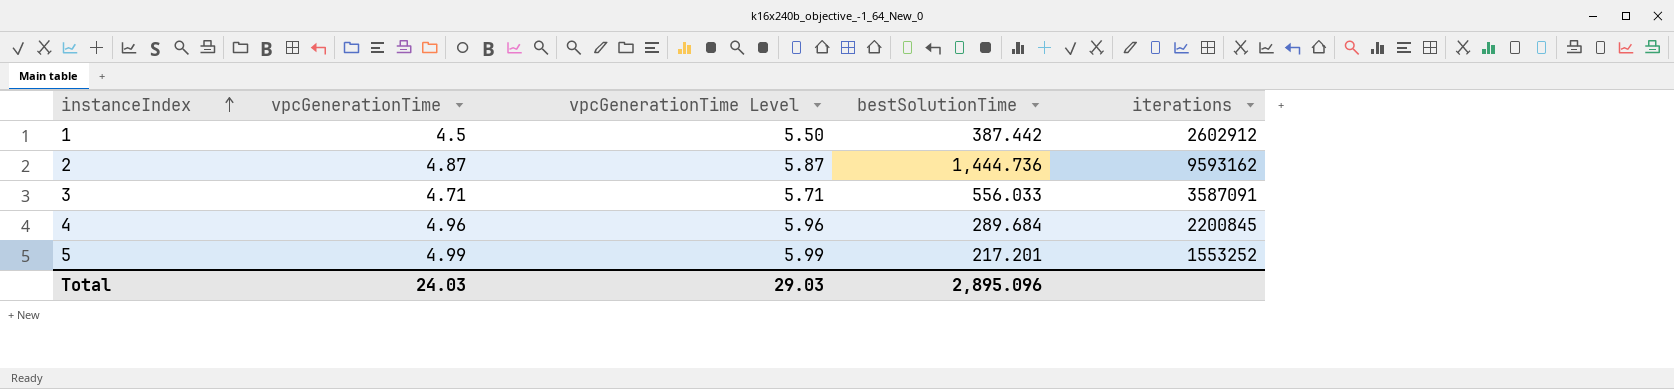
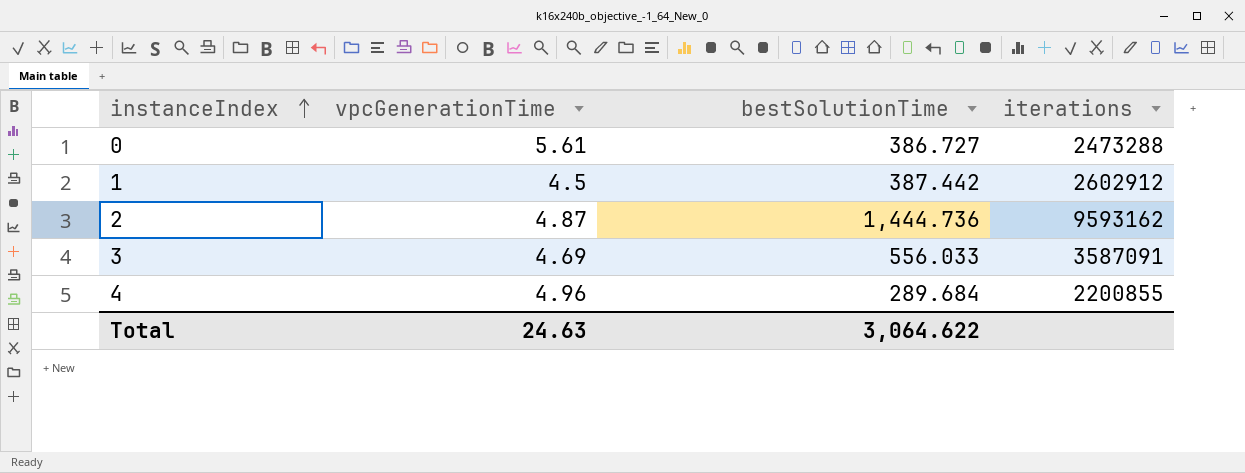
column vpcGenerationTime Level | formula: [vpcGenerationTime] + 1 -> none
row 5: 4.99 | 5.99 | 217.201 | 1553252 -> none
row 0: none -> 5.61 | 386.727 | 2473288
3 | vpcGenerationTime: 4.71 -> 4.69
4 | iterations: 2200845 -> 2200855
Total | vpcGenerationTime: 24.03 -> 24.63
Total | bestSolutionTime: 2,895.096 -> 3,064.622

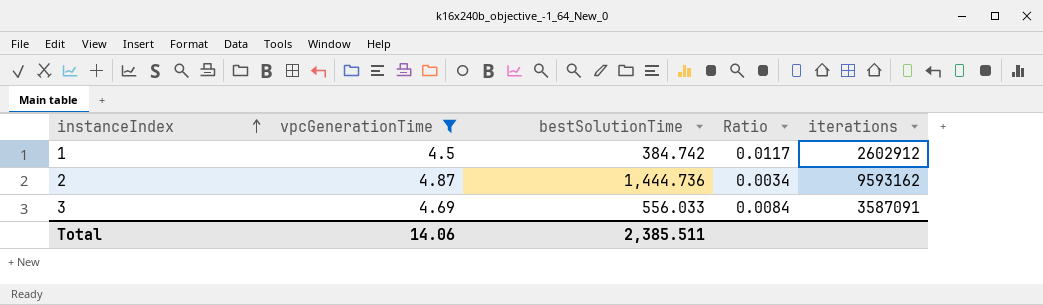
filter: none -> vpcGenerationTime <= 4.87
column Ratio | formula: none -> [vpcGenerationTime] / [bestSolutionTime]
1 | bestSolutionTime: 387.442 -> 384.742
Total | vpcGenerationTime: 24.63 -> 14.06
Total | bestSolutionTime: 3,064.622 -> 2,385.511

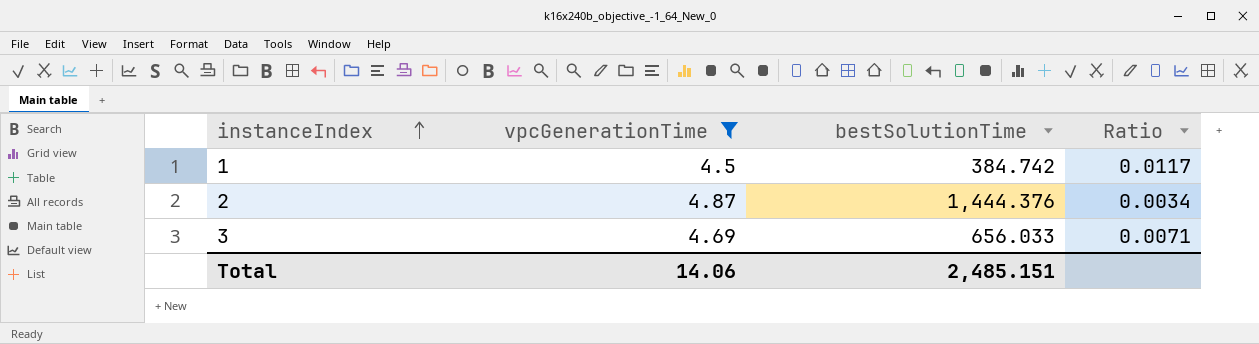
column iterations | position: 5 -> none
2 | bestSolutionTime: 1,444.736 -> 1,444.376
3 | bestSolutionTime: 556.033 -> 656.033
3 | Ratio: 0.0084 -> 0.0071
Total | bestSolutionTime: 2,385.511 -> 2,485.151

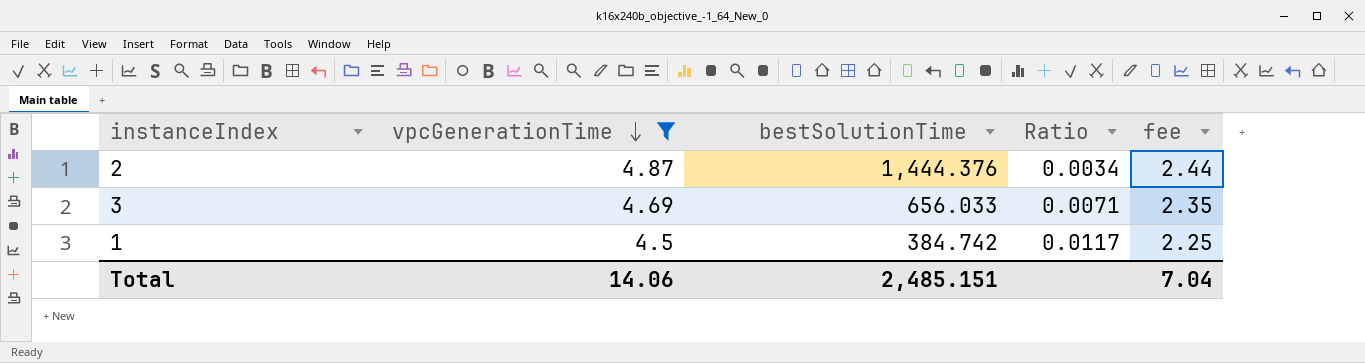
row order: instanceIndex ascending -> vpcGenerationTime descending
column fee | formula: none -> [vpcGenerationTime] * 0.5

